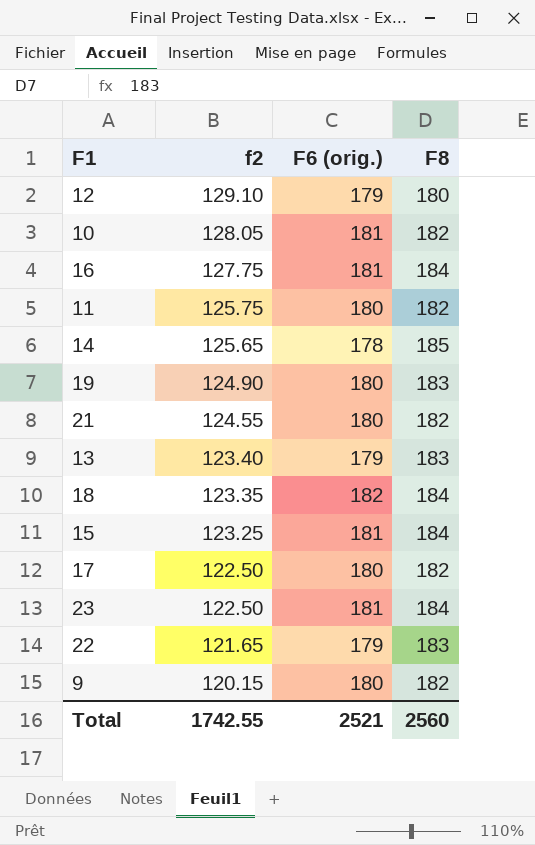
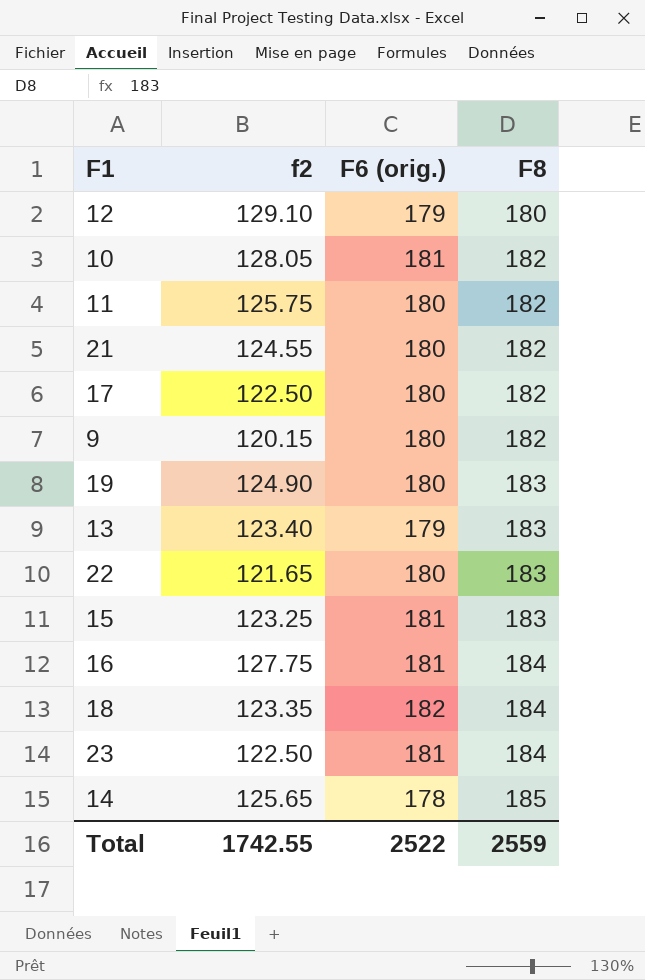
row order: f2 descending -> F8 ascending
22 | F6 (orig.): 179 -> 180
15 | F8: 184 -> 183
Total | F6 (orig.): 2521 -> 2522
Total | F8: 2560 -> 2559

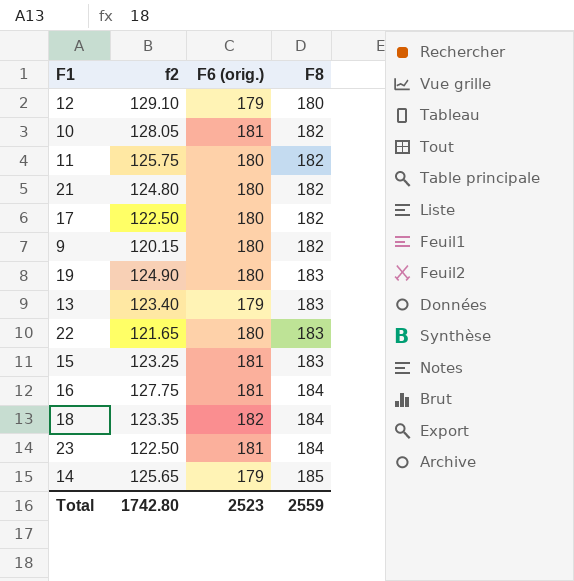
21 | f2: 124.55 -> 124.80
14 | F6 (orig.): 178 -> 179
Total | f2: 1742.55 -> 1742.80
Total | F6 (orig.): 2522 -> 2523

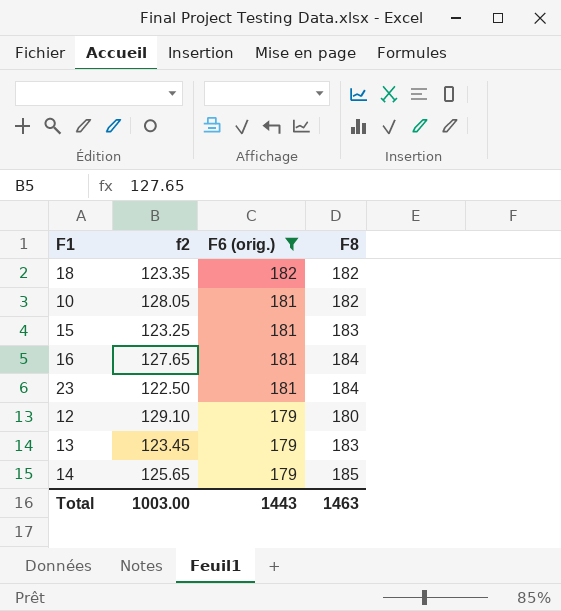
filter: none -> F6 (orig.) != 180
row order: F8 ascending -> F6 (orig.) descending
18 | F8: 184 -> 182
16 | f2: 127.75 -> 127.65
13 | f2: 123.40 -> 123.45
Total | f2: 1742.80 -> 1003.00
Total | F6 (orig.): 2523 -> 1443
Total | F8: 2559 -> 1463

